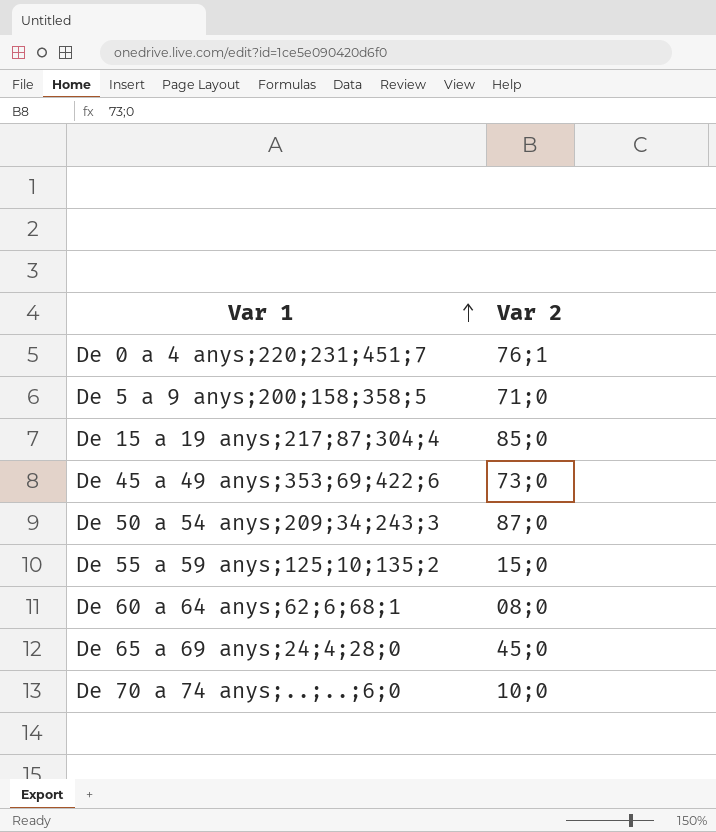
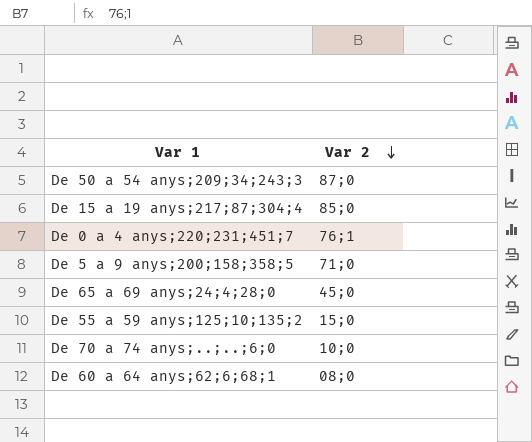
row order: Var 1 ascending -> Var 2 descending
row De 45 a 49 anys;353;69;422;6: 73;0 -> none

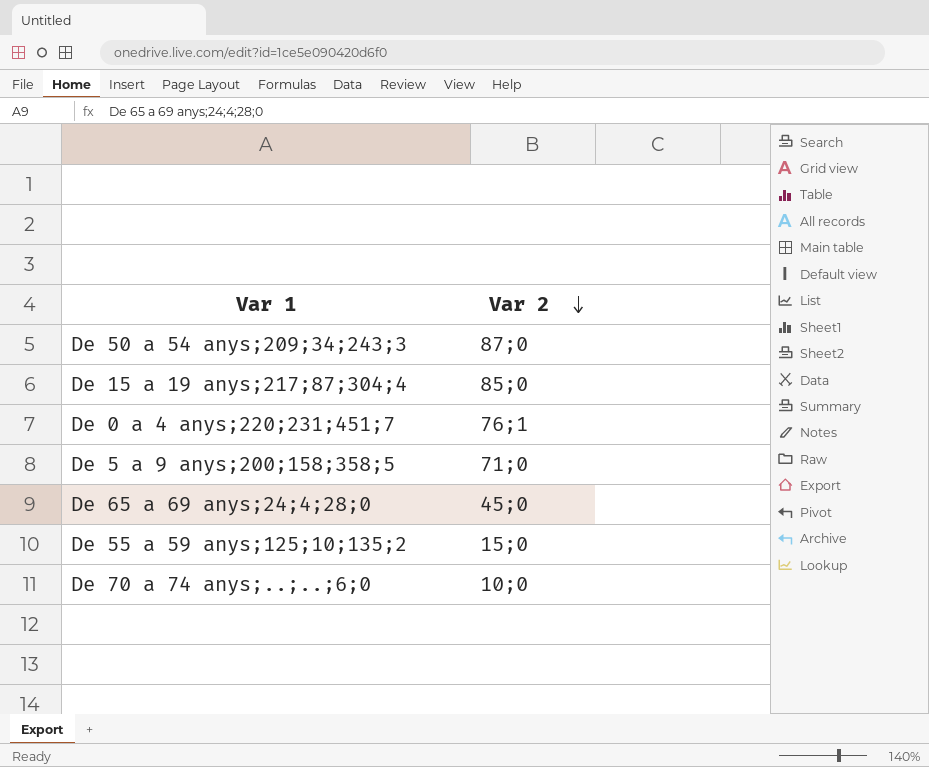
row De 60 a 64 anys;62;6;68;1: 08;0 -> none

